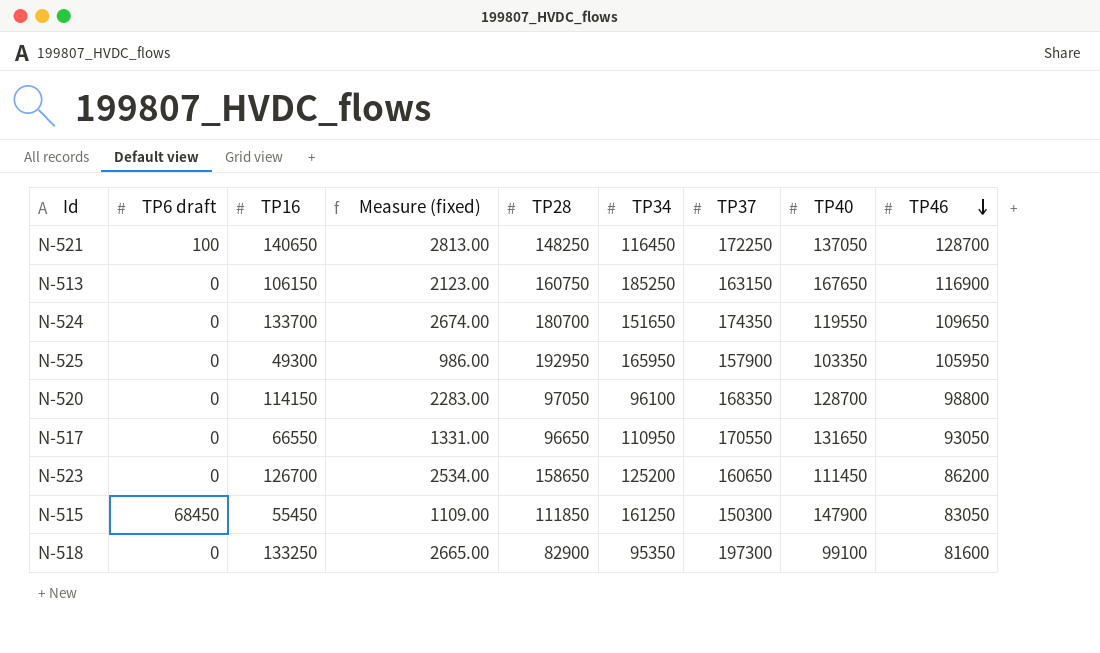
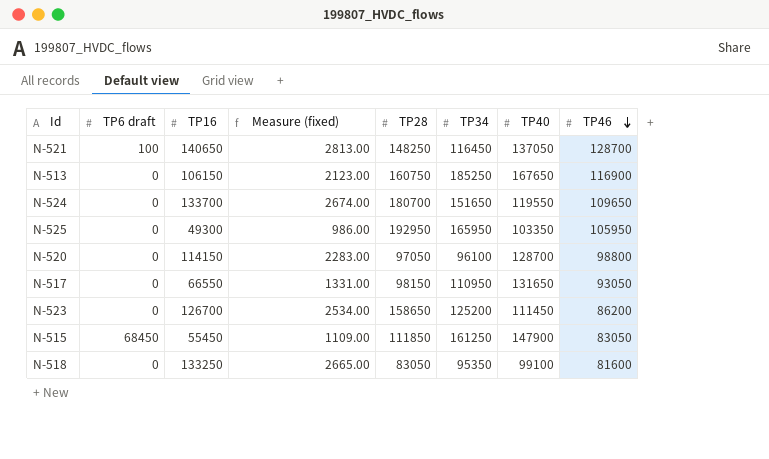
column TP37 | position: 7 -> none
N-517 | TP28: 96650 -> 98150
N-518 | TP28: 82900 -> 83050

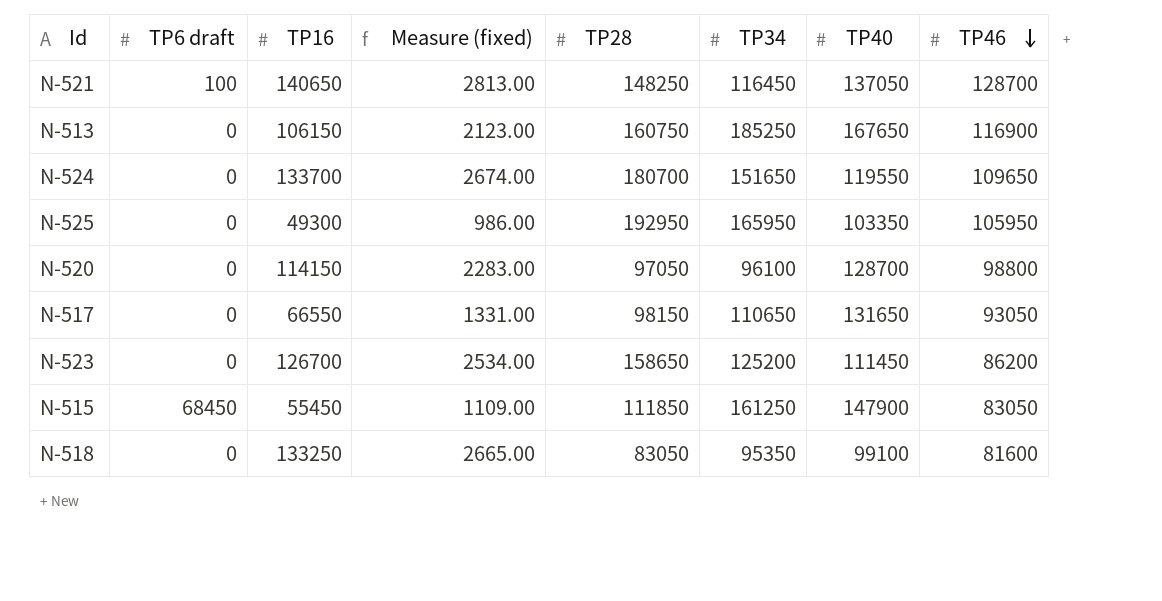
N-517 | TP34: 110950 -> 110650

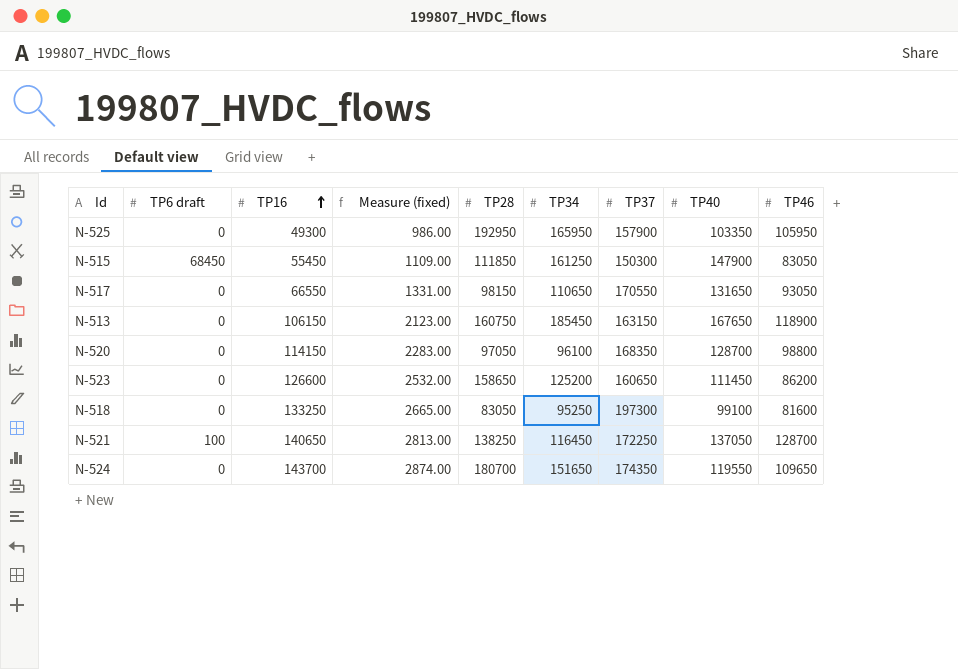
row order: TP46 descending -> TP16 ascending
column TP37 | position: none -> 7
N-513 | TP34: 185250 -> 185450
N-513 | TP46: 116900 -> 118900
N-523 | TP16: 126700 -> 126600
N-523 | Measure (fixed): 2534.00 -> 2532.00
N-518 | TP34: 95350 -> 95250
N-521 | TP28: 148250 -> 138250
N-524 | TP16: 133700 -> 143700
N-524 | Measure (fixed): 2674.00 -> 2874.00

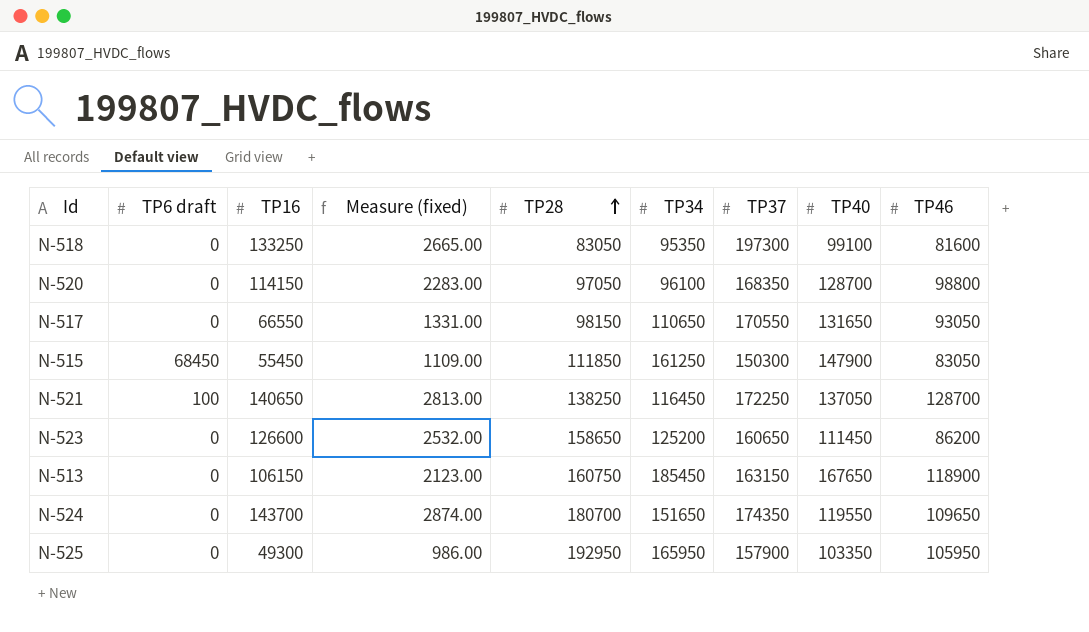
row order: TP16 ascending -> TP28 ascending
N-518 | TP34: 95250 -> 95350

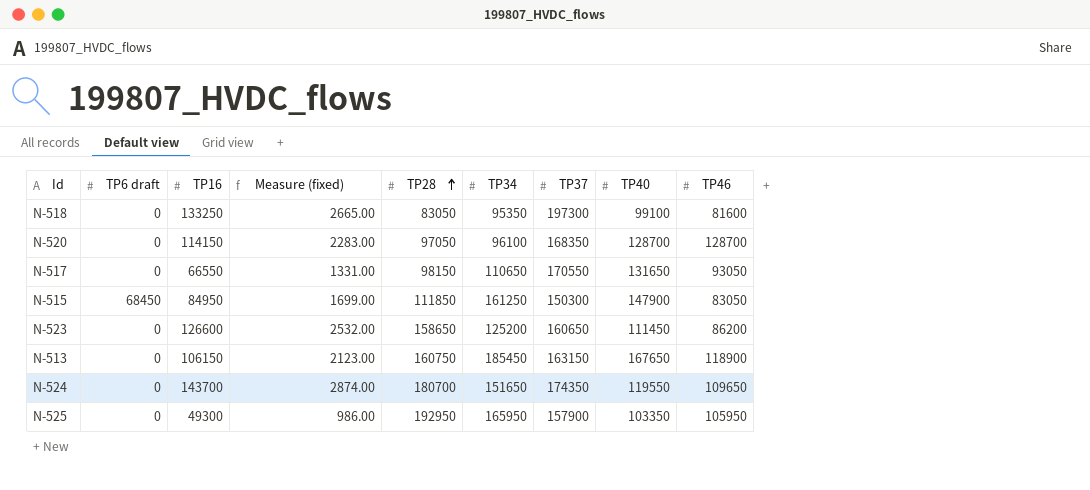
row N-521: 100 | 140650 | 2813.00 | 138250 | 116450 | 172250 | 137050 | 128700 -> none
N-520 | TP46: 98800 -> 128700
N-515 | TP16: 55450 -> 84950
N-515 | Measure (fixed): 1109.00 -> 1699.00

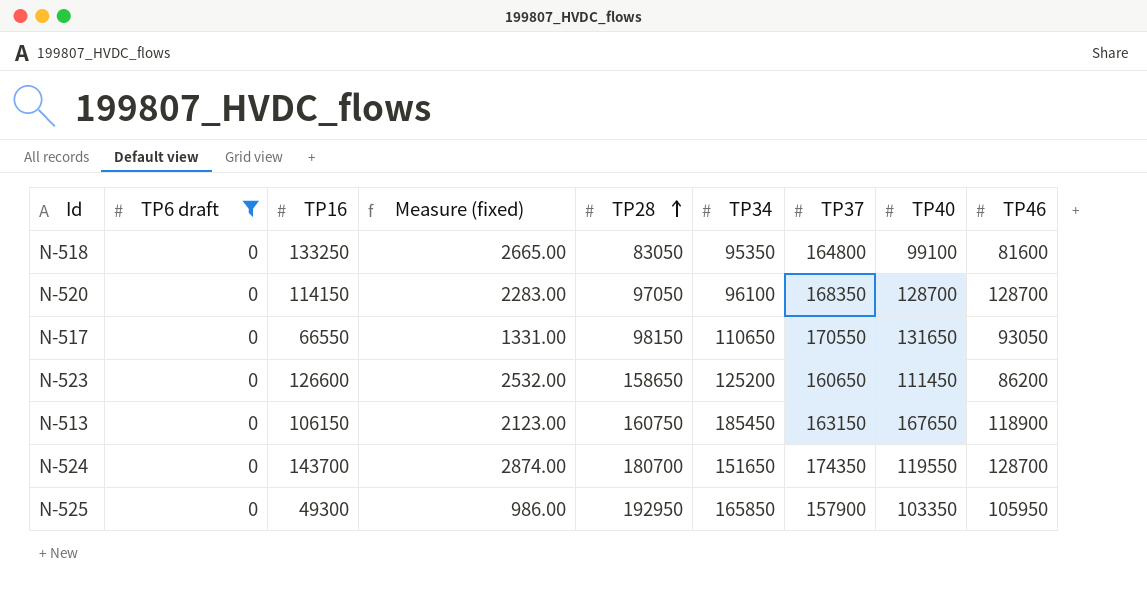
filter: none -> TP6 draft = 0
N-518 | TP37: 197300 -> 164800
N-524 | TP46: 109650 -> 128700
N-525 | TP34: 165950 -> 165850

